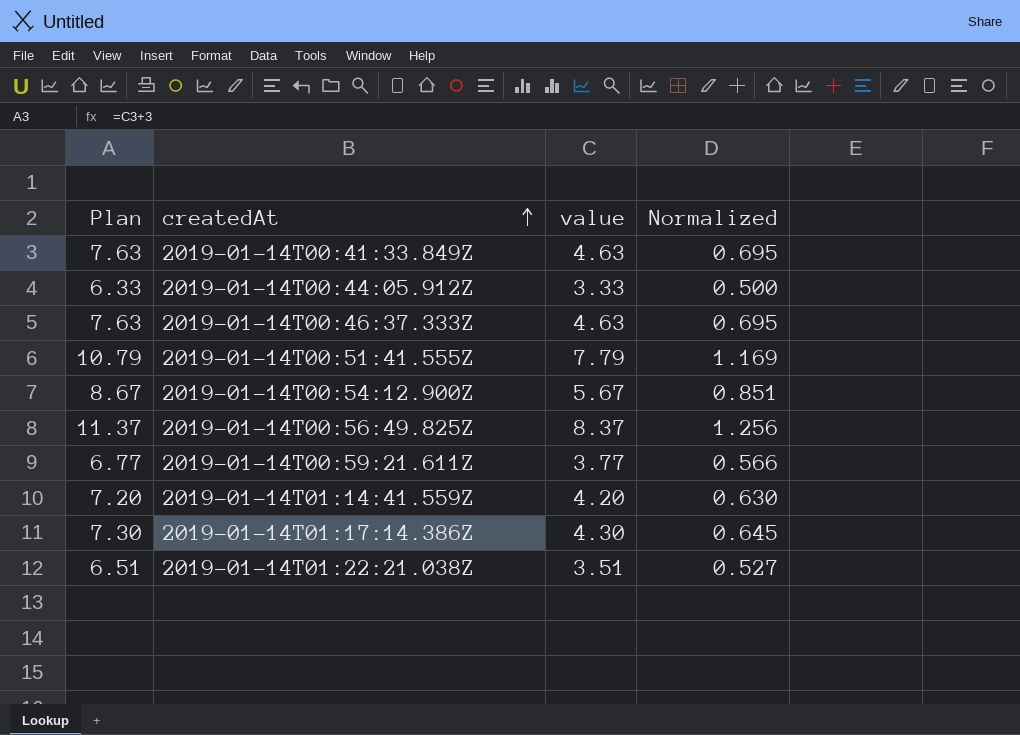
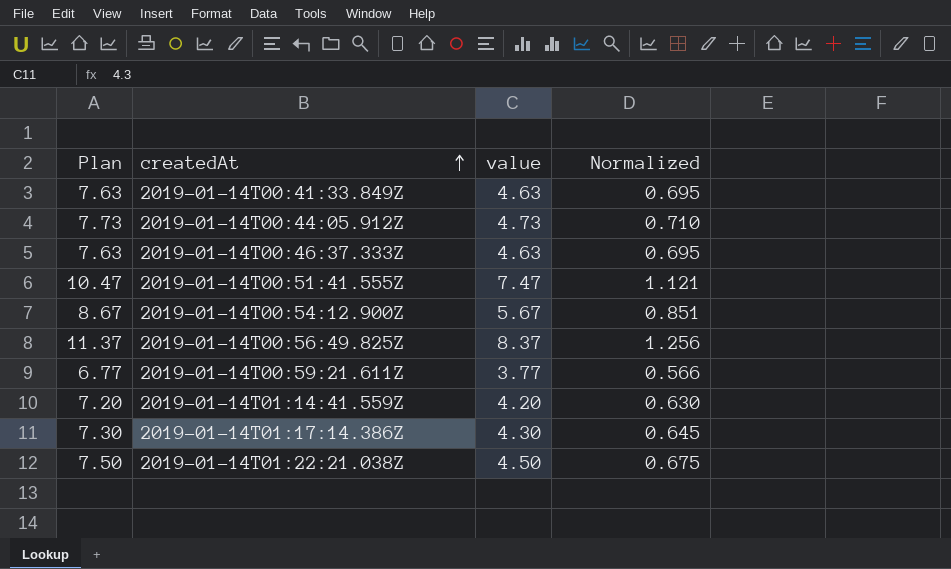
2019-01-14T00:44:05.912Z | Plan: 6.33 -> 7.73
2019-01-14T00:44:05.912Z | value: 3.33 -> 4.73
2019-01-14T00:44:05.912Z | Normalized: 0.500 -> 0.710
2019-01-14T00:51:41.555Z | Plan: 10.79 -> 10.47
2019-01-14T00:51:41.555Z | value: 7.79 -> 7.47
2019-01-14T00:51:41.555Z | Normalized: 1.169 -> 1.121
2019-01-14T01:22:21.038Z | Plan: 6.51 -> 7.50
2019-01-14T01:22:21.038Z | value: 3.51 -> 4.50
2019-01-14T01:22:21.038Z | Normalized: 0.527 -> 0.675

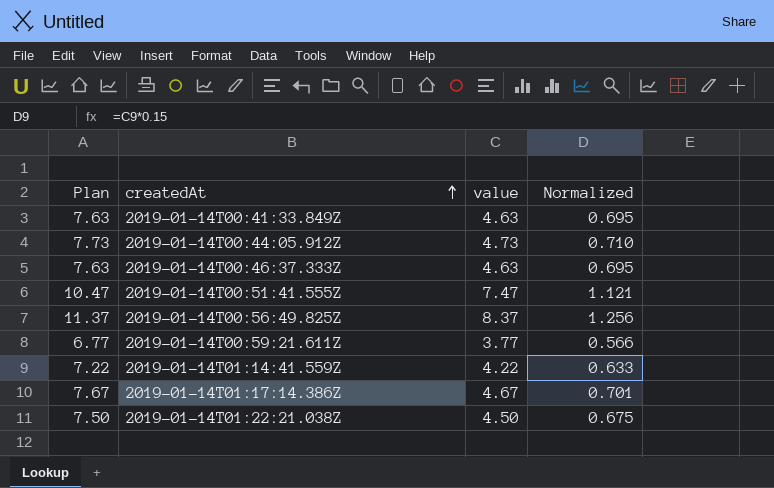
row 2019-01-14T00:54:12.900Z: 8.67 | 5.67 | 0.851 -> none
2019-01-14T01:14:41.559Z | Plan: 7.20 -> 7.22
2019-01-14T01:14:41.559Z | value: 4.20 -> 4.22
2019-01-14T01:14:41.559Z | Normalized: 0.630 -> 0.633
2019-01-14T01:17:14.386Z | Plan: 7.30 -> 7.67
2019-01-14T01:17:14.386Z | value: 4.30 -> 4.67
2019-01-14T01:17:14.386Z | Normalized: 0.645 -> 0.701

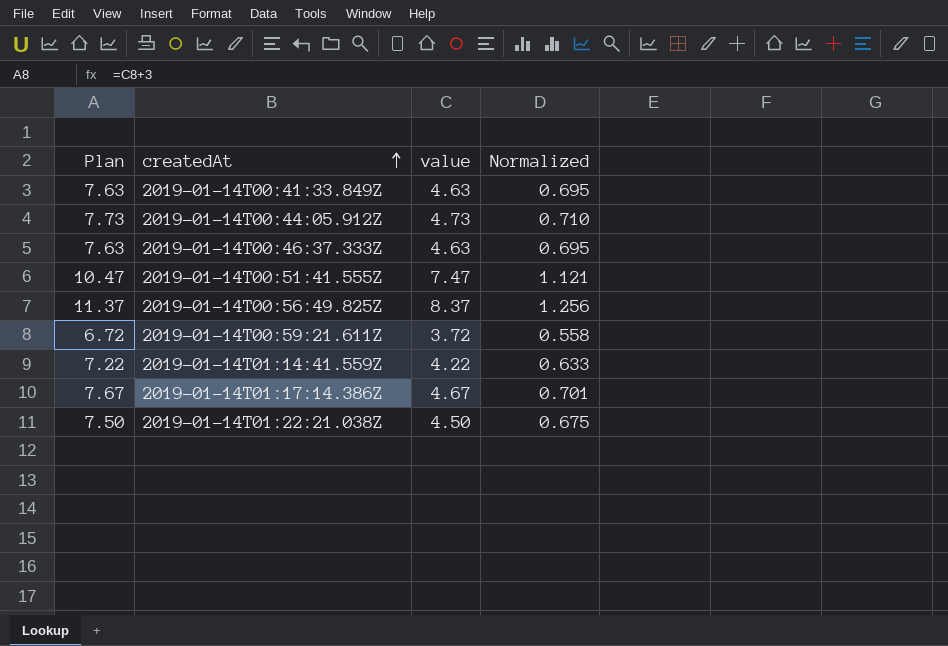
2019-01-14T00:59:21.611Z | Plan: 6.77 -> 6.72
2019-01-14T00:59:21.611Z | value: 3.77 -> 3.72
2019-01-14T00:59:21.611Z | Normalized: 0.566 -> 0.558

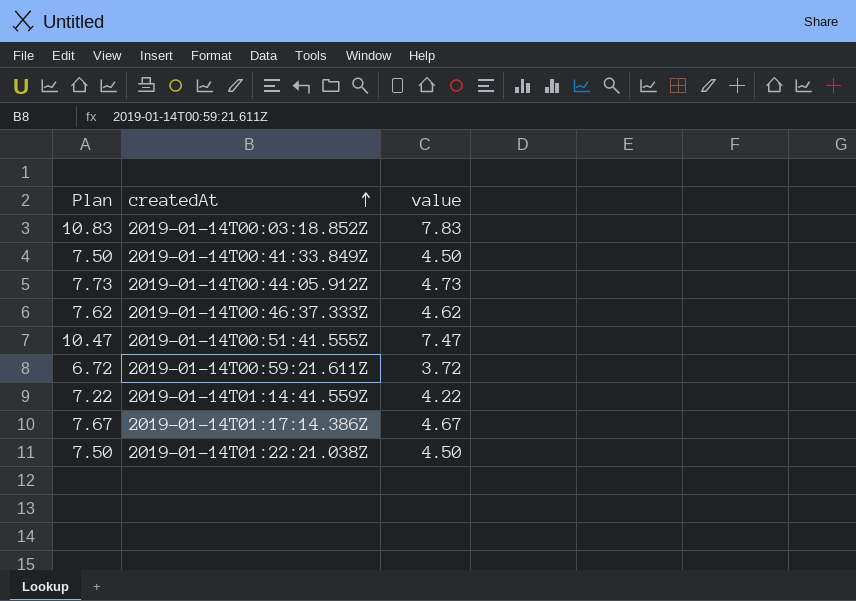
column Normalized | formula: [value] * 0.15 -> none
row 2019-01-14T00:56:49.825Z: 11.37 | 8.37 | 1.256 -> none
row 2019-01-14T00:03:18.852Z: none -> 10.83 | 7.83
2019-01-14T00:41:33.849Z | Plan: 7.63 -> 7.50
2019-01-14T00:41:33.849Z | value: 4.63 -> 4.50
2019-01-14T00:46:37.333Z | Plan: 7.63 -> 7.62
2019-01-14T00:46:37.333Z | value: 4.63 -> 4.62

